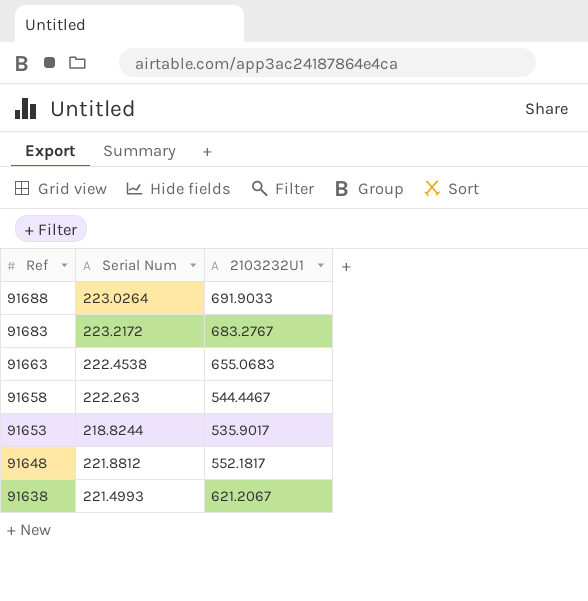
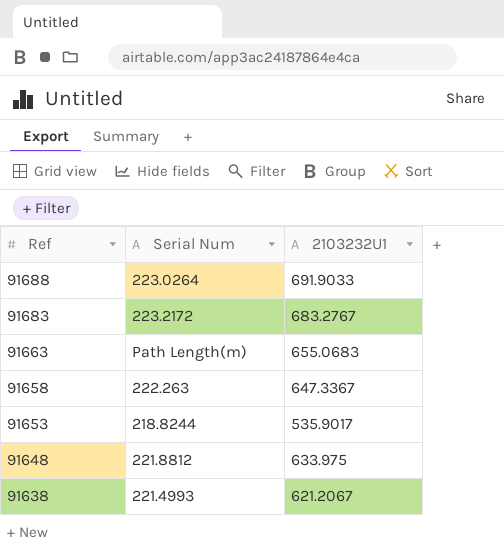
91663 | Serial Num: 222.4538 -> Path Length(m)
91658 | 2103232U1: 544.4467 -> 647.3367
91648 | 2103232U1: 552.1817 -> 633.975

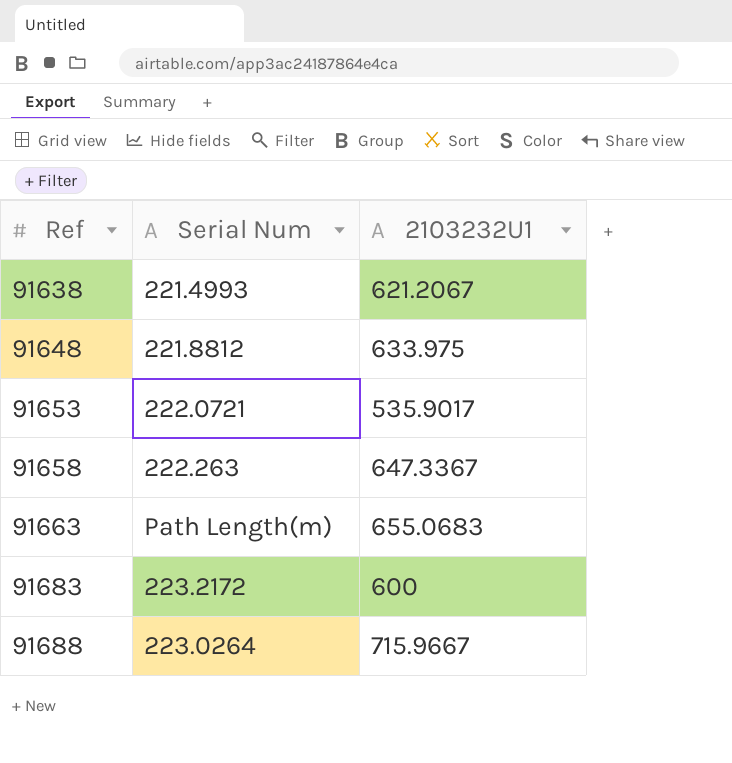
row order: Ref descending -> Ref ascending
91653 | Serial Num: 218.8244 -> 222.0721
91683 | 2103232U1: 683.2767 -> 600
91688 | 2103232U1: 691.9033 -> 715.9667

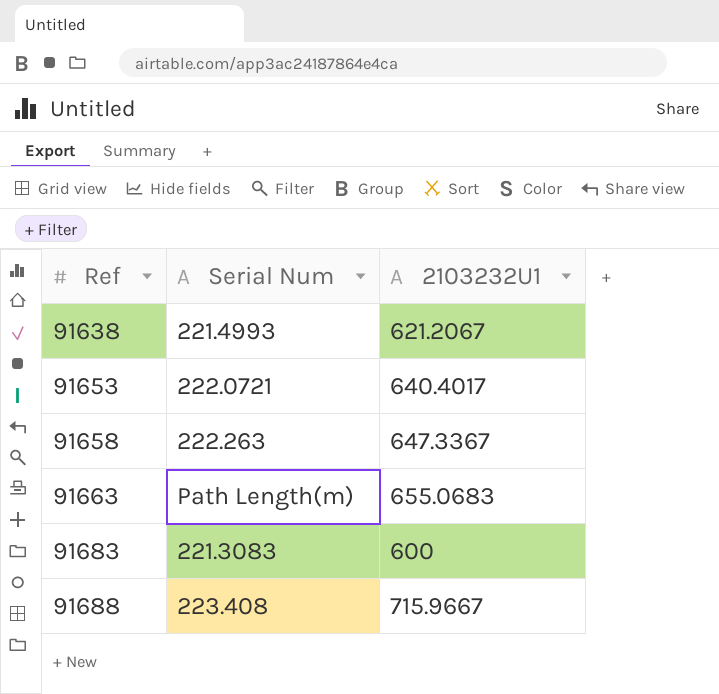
row 91648: 221.8812 | 633.975 -> none
91653 | 2103232U1: 535.9017 -> 640.4017
91683 | Serial Num: 223.2172 -> 221.3083
91688 | Serial Num: 223.0264 -> 223.408

